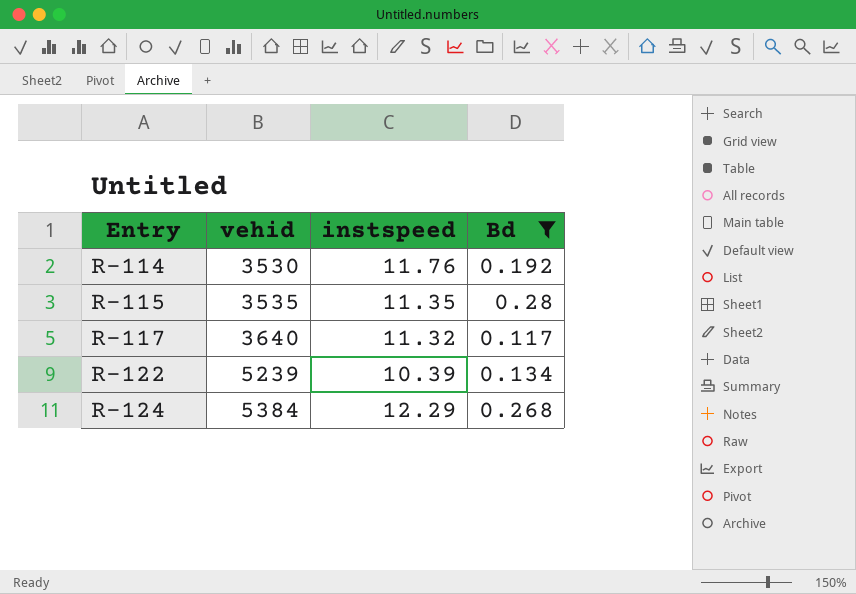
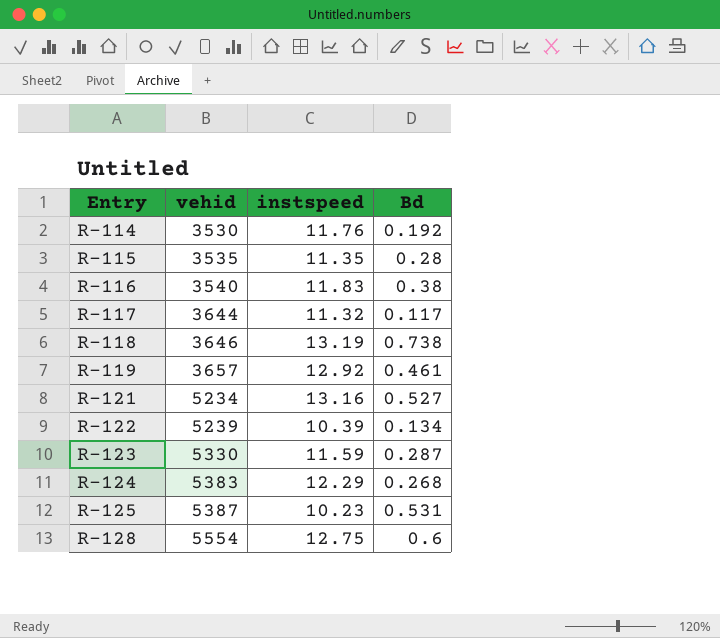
filter: Bd <= 0.28 -> none
R-117 | vehid: 3640 -> 3644
R-124 | vehid: 5384 -> 5383

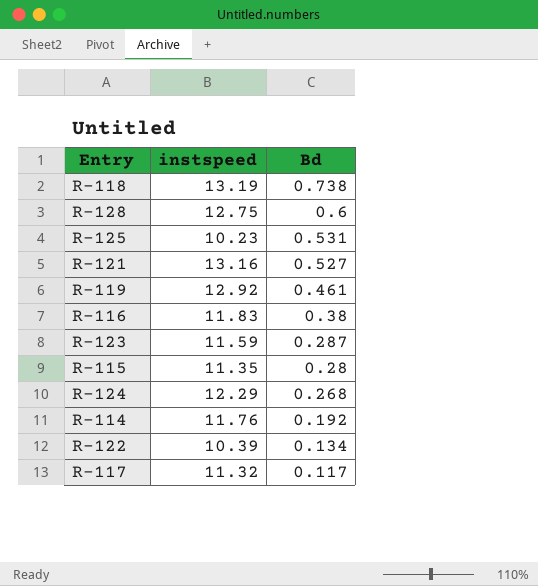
row order: Entry ascending -> Bd descending
column vehid | position: 2 -> none

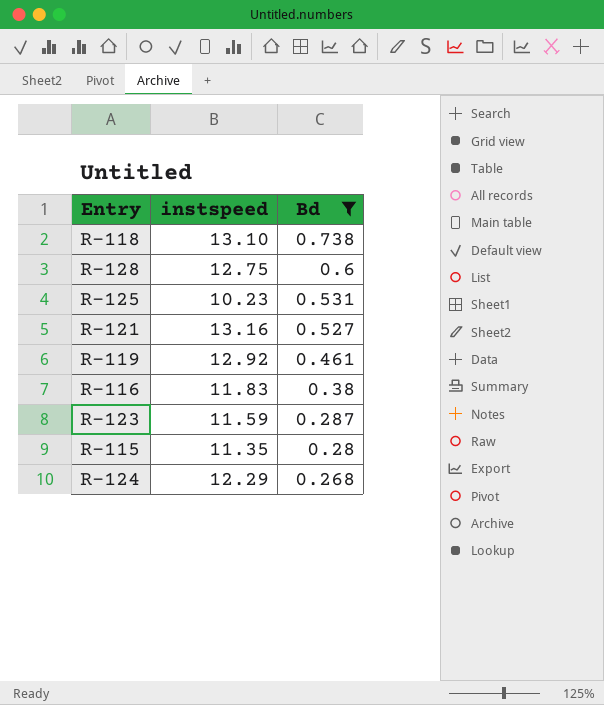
filter: none -> Bd >= 0.268
R-118 | instspeed: 13.19 -> 13.10

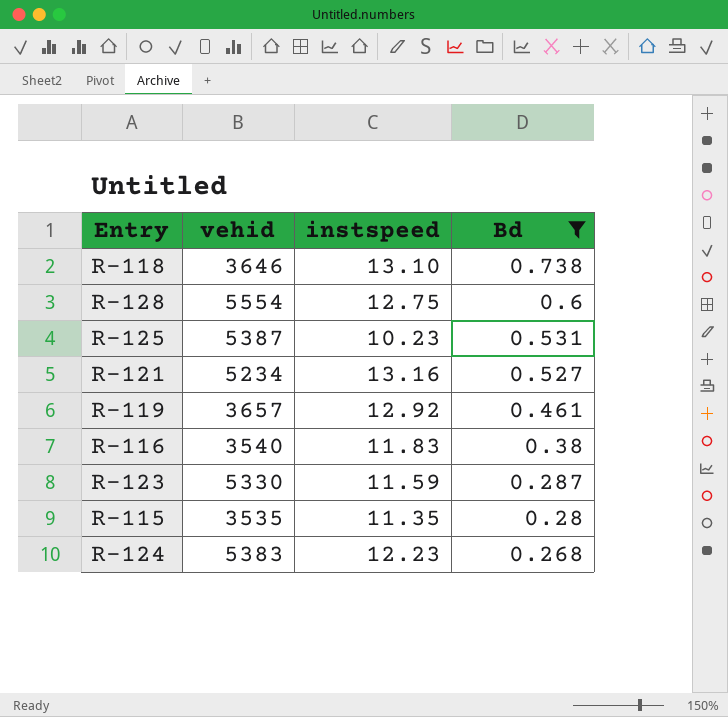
column vehid | position: none -> 2
R-124 | instspeed: 12.29 -> 12.23

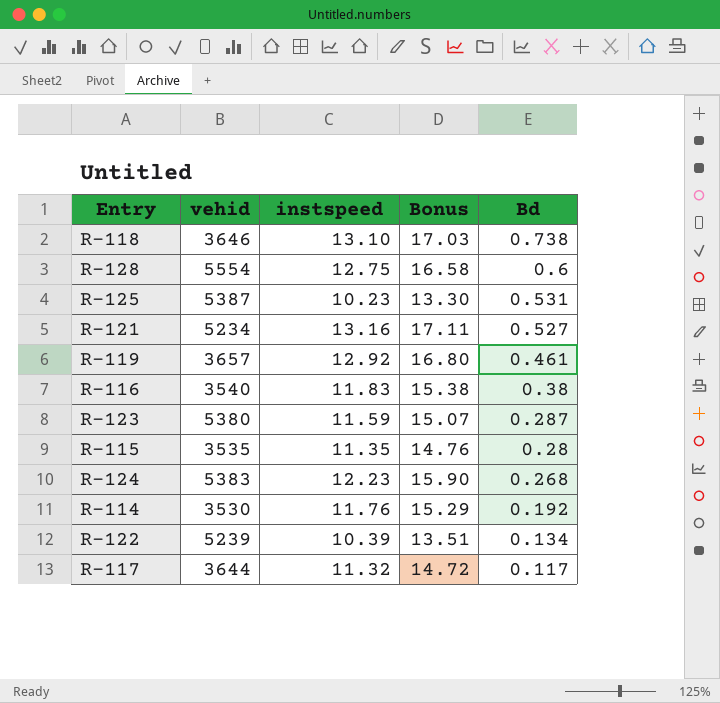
filter: Bd >= 0.268 -> none
column Bonus | formula: none -> [instspeed] * 1.3
R-123 | vehid: 5330 -> 5380

